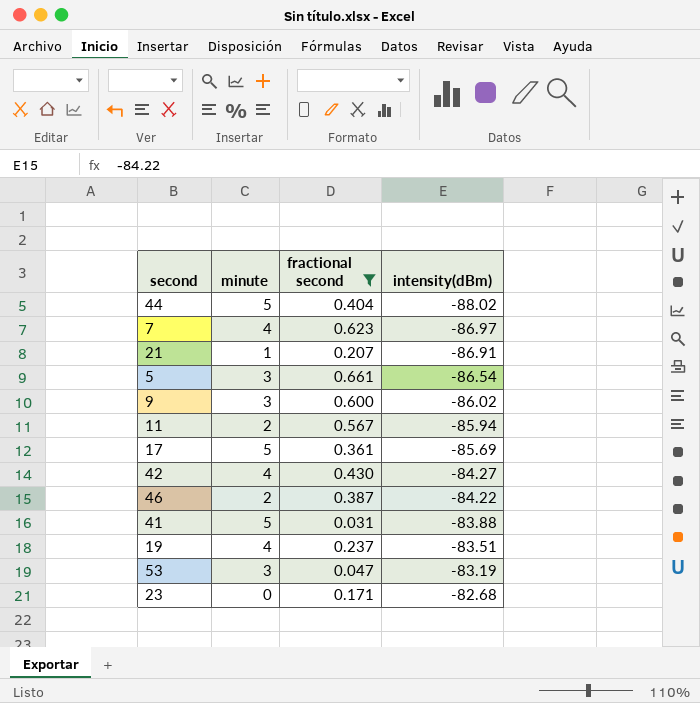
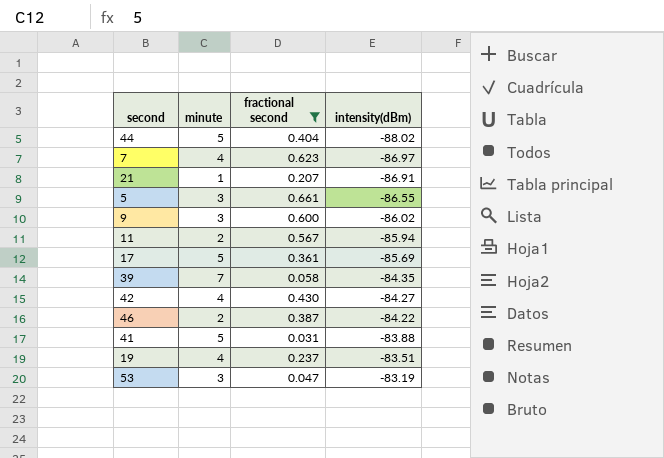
row 23: 0 | 0.171 | -82.68 -> none
5 | intensity(dBm): -86.54 -> -86.55
row 39: none -> 7 | 0.058 | -84.35

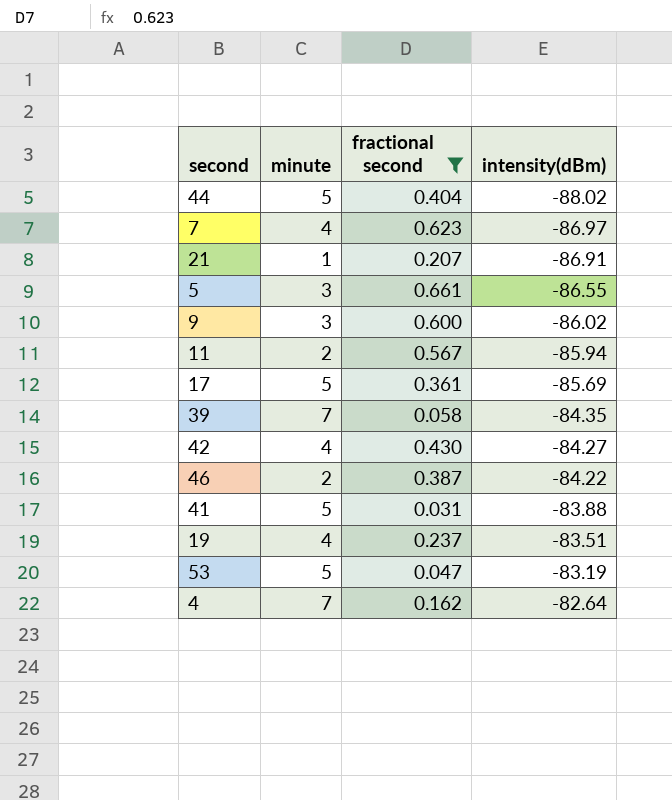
53 | minute: 3 -> 5
row 4: none -> 7 | 0.162 | -82.64

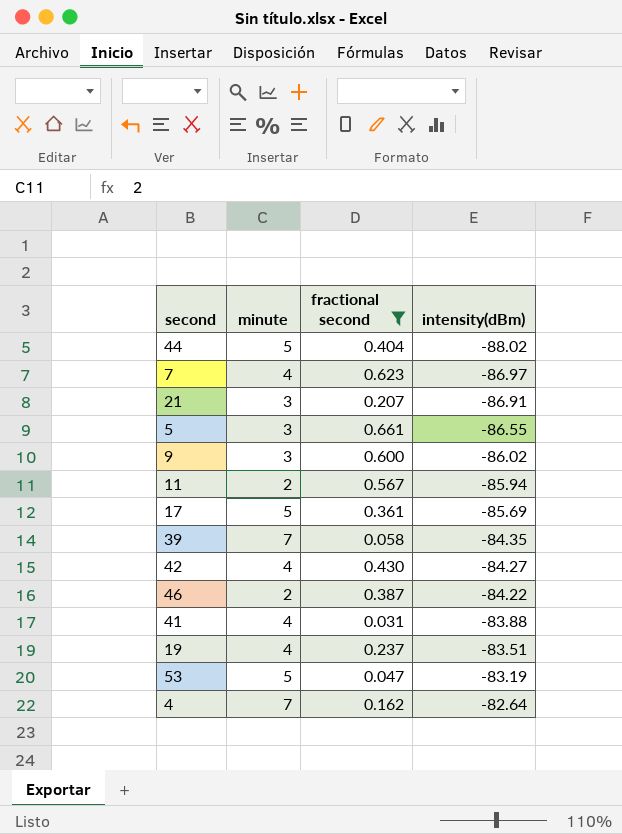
21 | minute: 1 -> 3
41 | minute: 5 -> 4

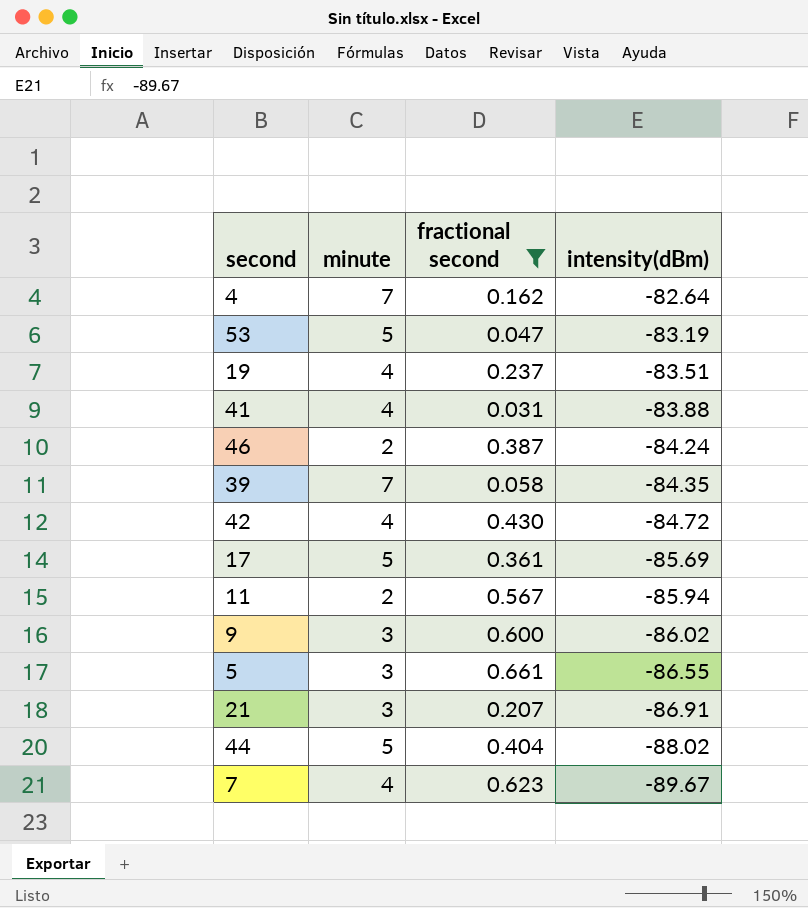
row order: intensity(dBm) ascending -> intensity(dBm) descending
46 | intensity(dBm): -84.22 -> -84.24
42 | intensity(dBm): -84.27 -> -84.72
7 | intensity(dBm): -86.97 -> -89.67

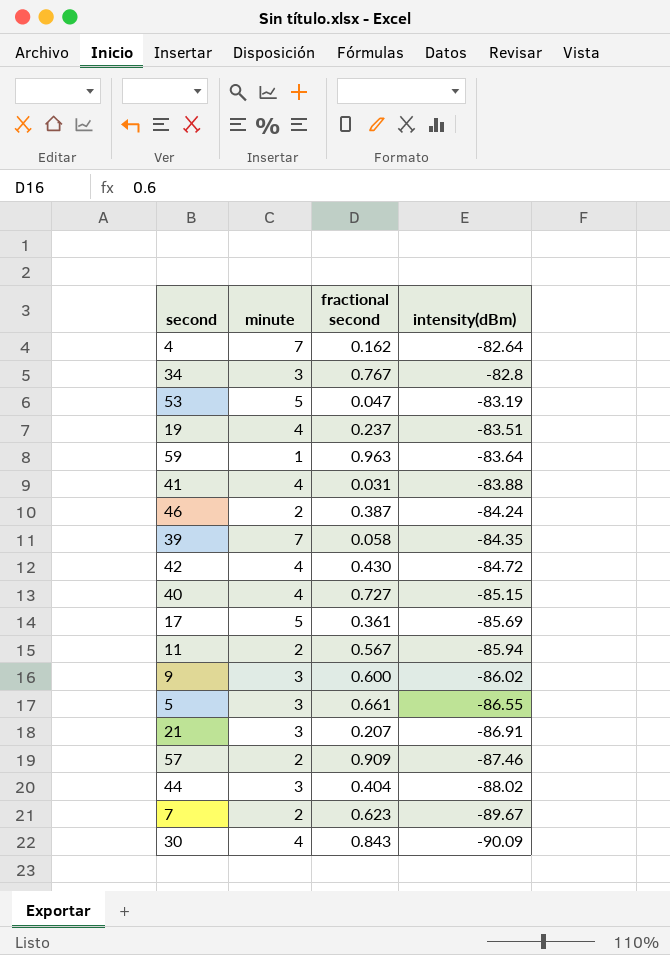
filter: fractional second <= 0.661 -> none
44 | minute: 5 -> 3
7 | minute: 4 -> 2

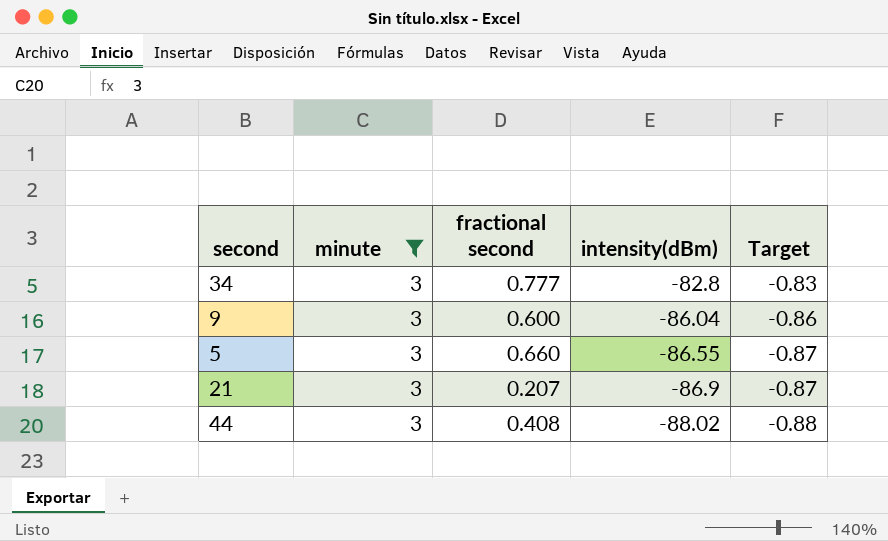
filter: none -> minute = 3
column Target | formula: none -> [intensity(dBm)] * 0.01
34 | fractional second: 0.767 -> 0.777
9 | intensity(dBm): -86.02 -> -86.04
5 | fractional second: 0.661 -> 0.660
21 | intensity(dBm): -86.91 -> -86.9
44 | fractional second: 0.404 -> 0.408

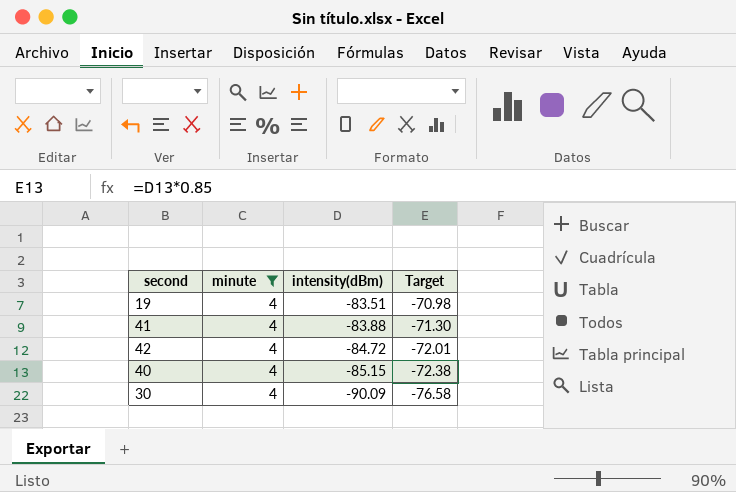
filter: minute = 3 -> minute = 4
column fractional second | position: 3 -> none
column Target | formula: [intensity(dBm)] * 0.01 -> [intensity(dBm)] * 0.85

